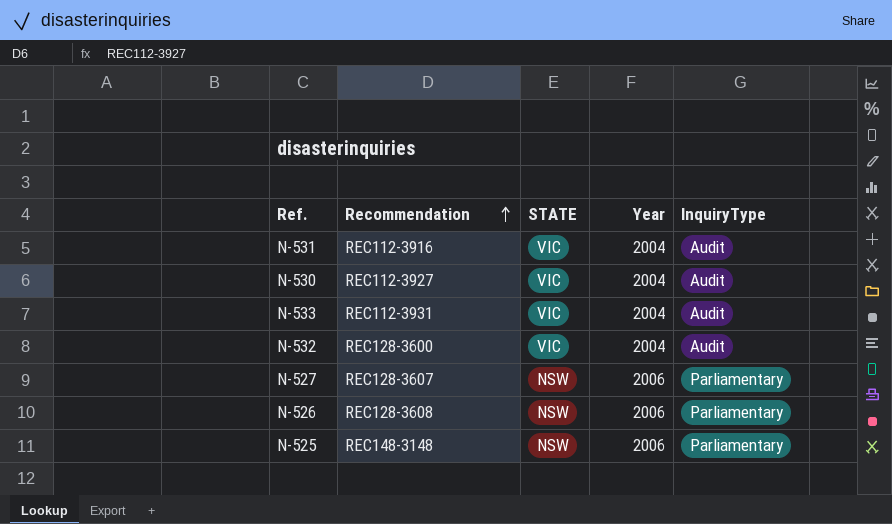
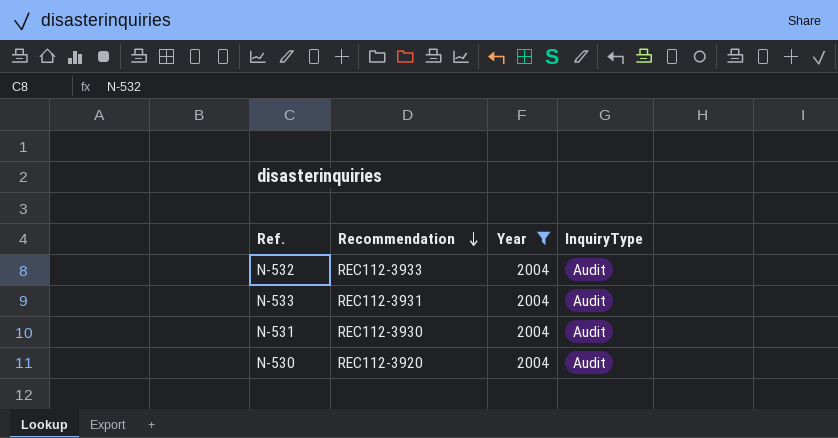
filter: none -> Year = 2004
row order: Recommendation ascending -> Recommendation descending
column STATE | position: 3 -> none
N-532 | Recommendation: REC128-3600 -> REC112-3933
N-531 | Recommendation: REC112-3916 -> REC112-3930
N-530 | Recommendation: REC112-3927 -> REC112-3920

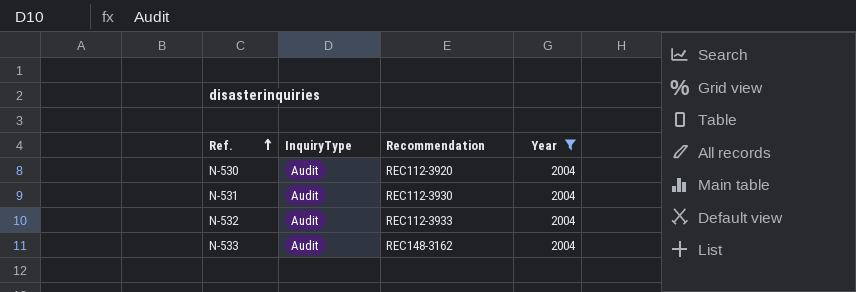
row order: Recommendation descending -> Ref. ascending
column InquiryType | position: 4 -> 2
N-533 | Recommendation: REC112-3931 -> REC148-3162

